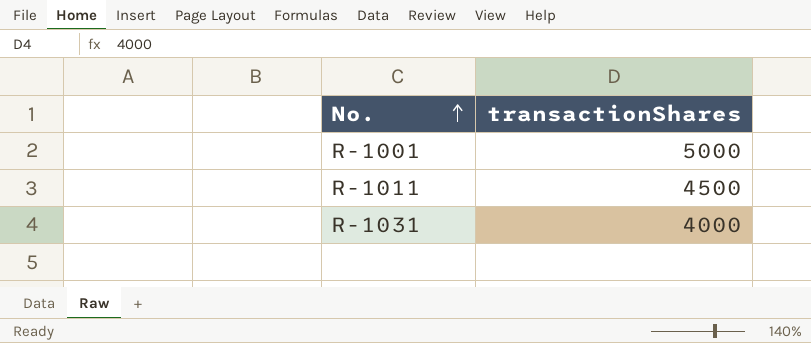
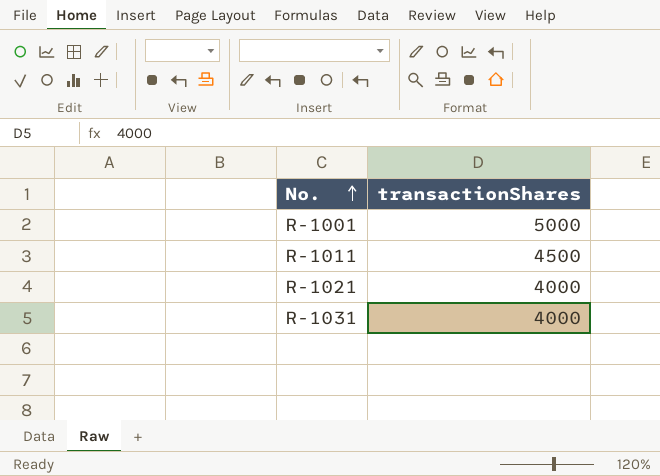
row R-1021: none -> 4000

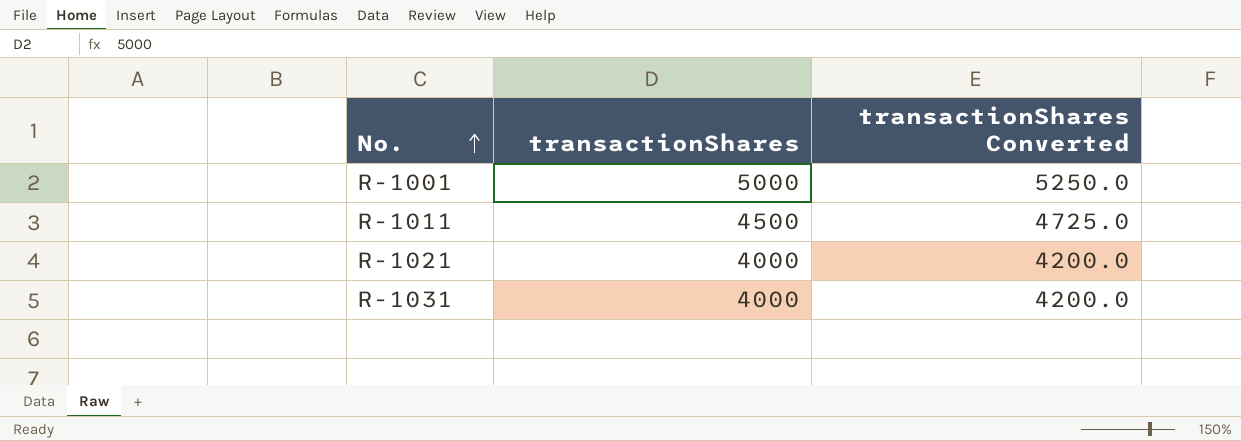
column transactionShares Converted | formula: none -> [transactionShares] * 1.05

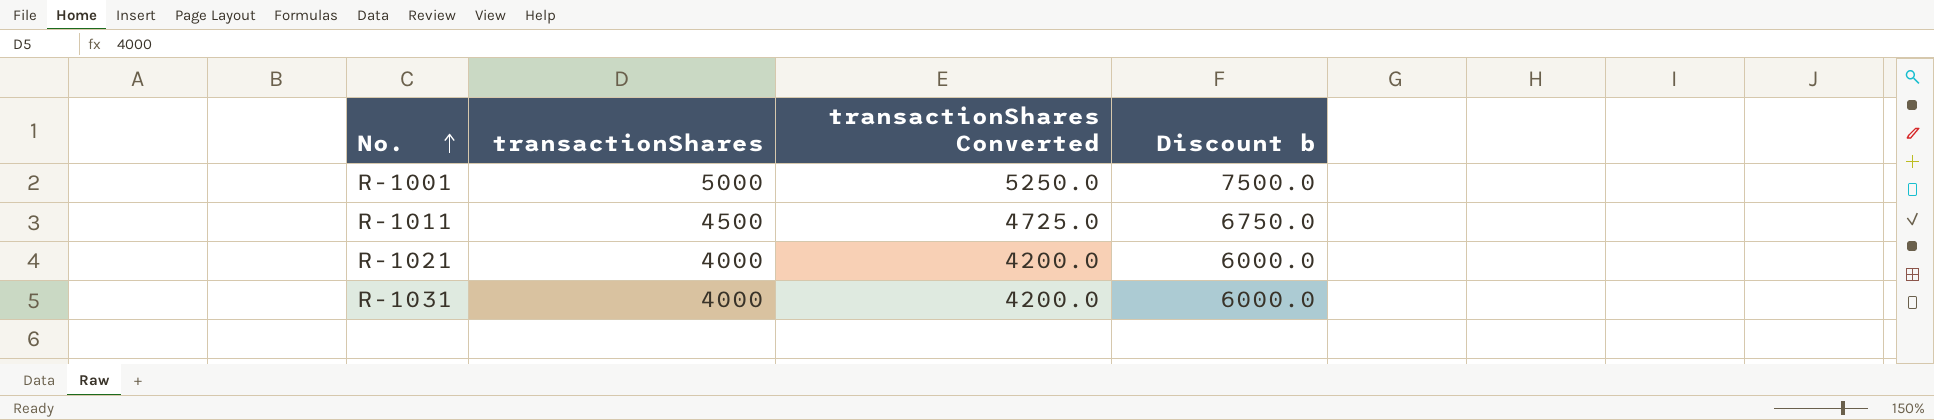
column Discount b | formula: none -> [transactionShares] * 1.5

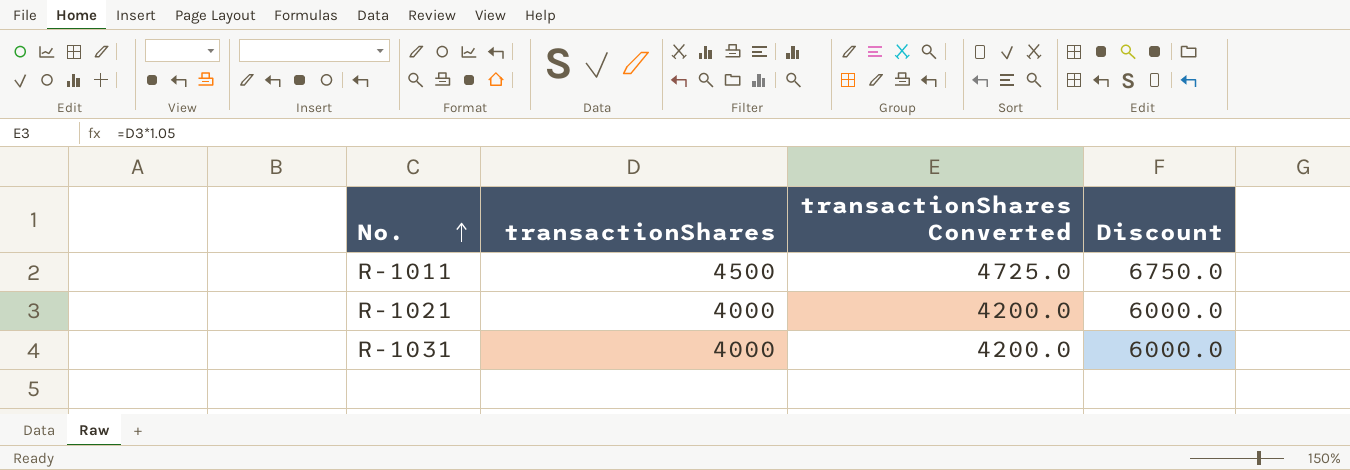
column name: Discount b -> Discount
row R-1001: 5000 | 5250.0 | 7500.0 -> none

